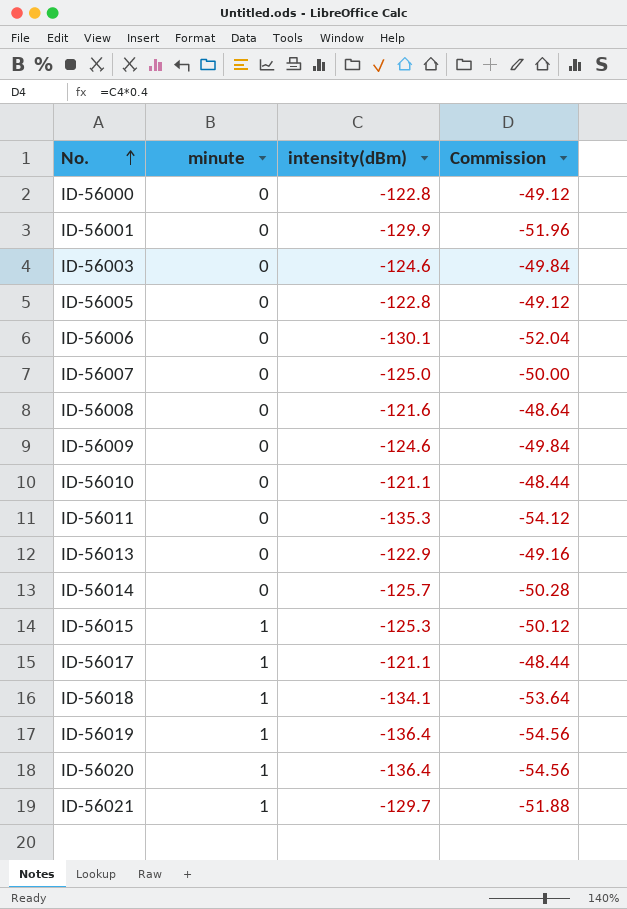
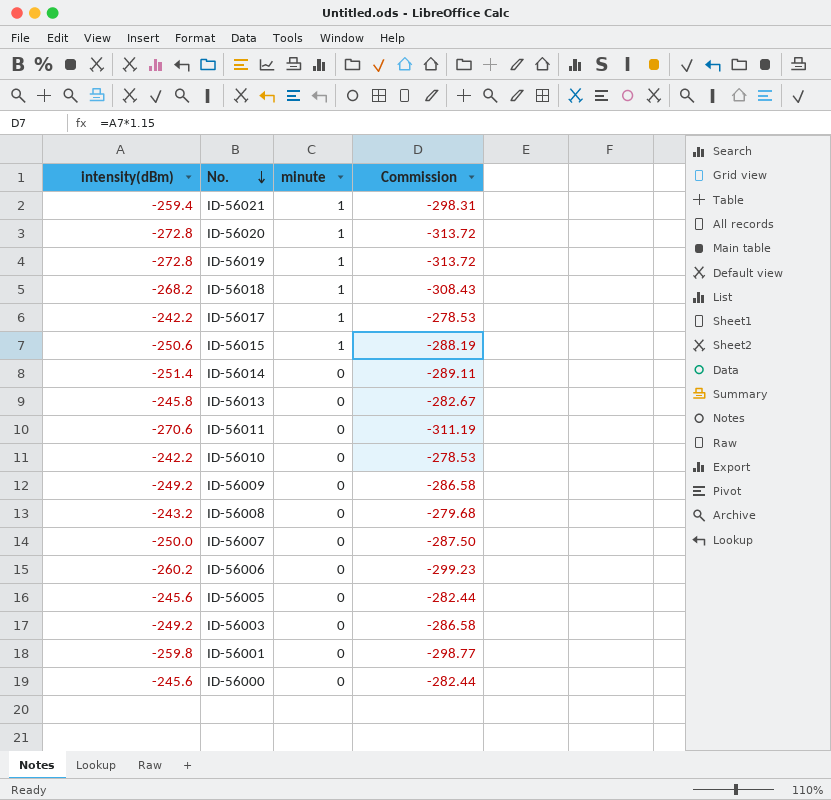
row order: No. ascending -> No. descending
column intensity(dBm) | position: 3 -> 1
column Commission | formula: [intensity(dBm)] * 0.4 -> [intensity(dBm)] * 1.15
ID-56021 | intensity(dBm): -129.7 -> -259.4
ID-56020 | intensity(dBm): -136.4 -> -272.8
ID-56019 | intensity(dBm): -136.4 -> -272.8
ID-56018 | intensity(dBm): -134.1 -> -268.2
ID-56017 | intensity(dBm): -121.1 -> -242.2
ID-56015 | intensity(dBm): -125.3 -> -250.6
ID-56014 | intensity(dBm): -125.7 -> -251.4
ID-56013 | intensity(dBm): -122.9 -> -245.8
ID-56011 | intensity(dBm): -135.3 -> -270.6
ID-56010 | intensity(dBm): -121.1 -> -242.2
ID-56009 | intensity(dBm): -124.6 -> -249.2
ID-56008 | intensity(dBm): -121.6 -> -243.2
ID-56007 | intensity(dBm): -125.0 -> -250.0
ID-56006 | intensity(dBm): -130.1 -> -260.2
ID-56005 | intensity(dBm): -122.8 -> -245.6
ID-56003 | intensity(dBm): -124.6 -> -249.2
ID-56001 | intensity(dBm): -129.9 -> -259.8
ID-56000 | intensity(dBm): -122.8 -> -245.6

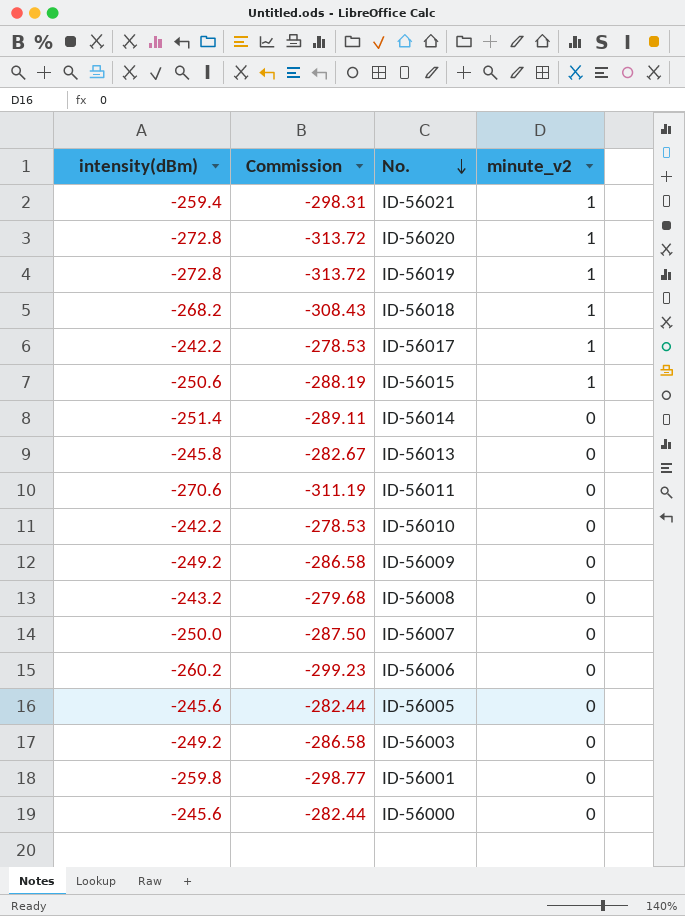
column Commission | position: 4 -> 2
column name: minute -> minute_v2

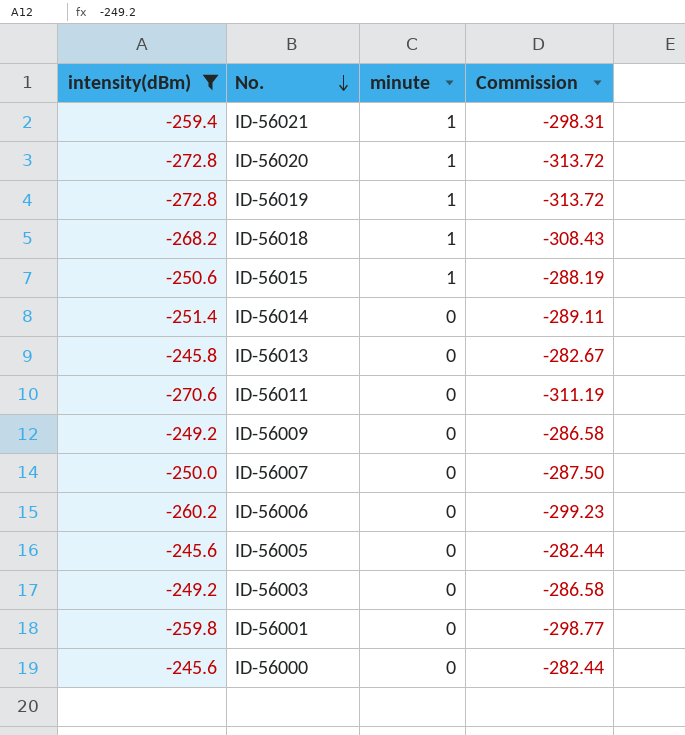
filter: none -> intensity(dBm) <= -245.6
column name: minute_v2 -> minute
column Commission | position: 2 -> 4

